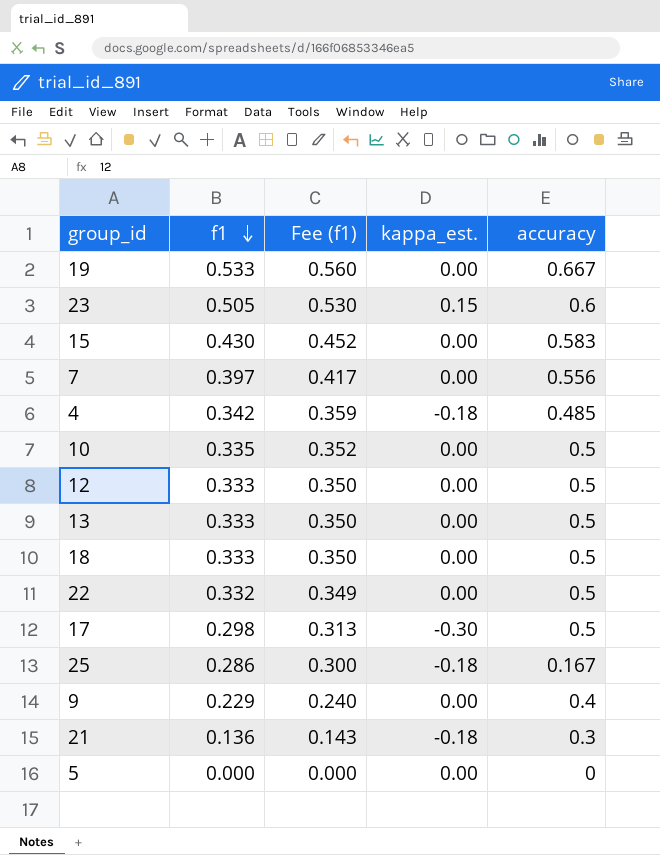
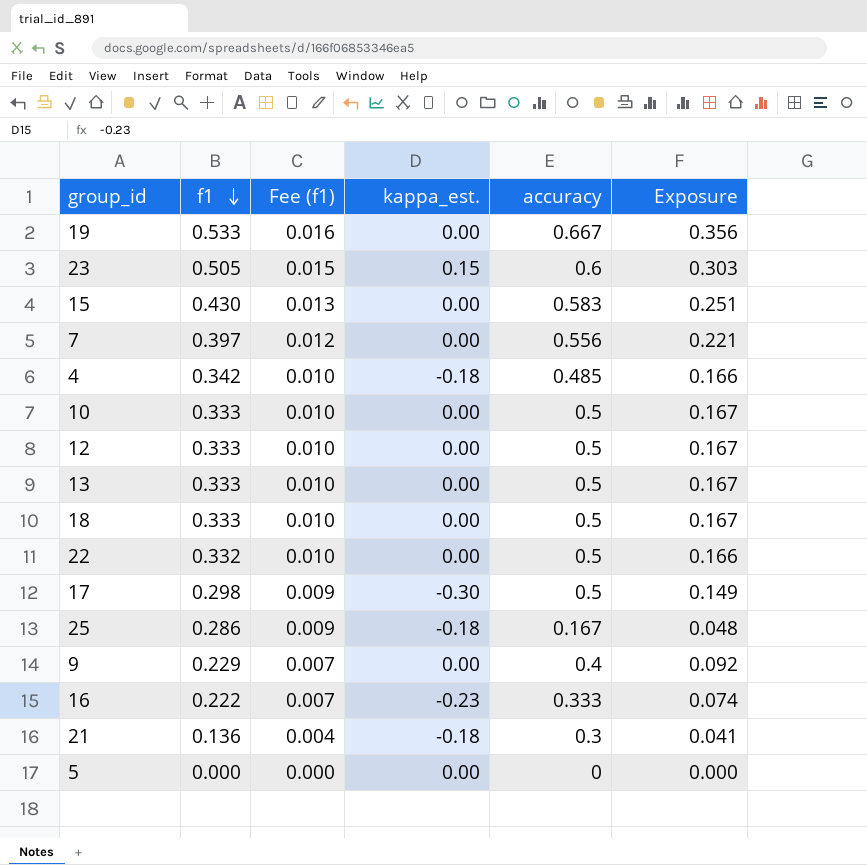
column Fee (f1) | formula: [f1] * 1.05 -> [f1] * 0.03
column Exposure | formula: none -> [f1] * [accuracy]
10 | f1: 0.335 -> 0.333
row 16: none -> 0.222 | 0.007 | -0.23 | 0.333 | 0.074

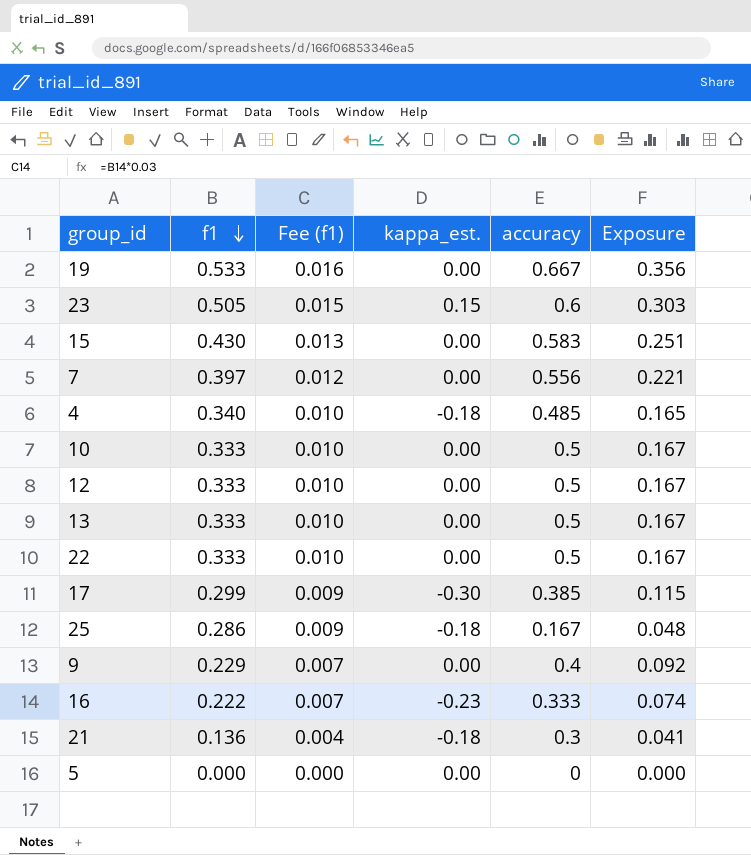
row 18: 0.333 | 0.010 | 0.00 | 0.5 | 0.167 -> none
4 | f1: 0.342 -> 0.340
4 | Exposure: 0.166 -> 0.165
22 | f1: 0.332 -> 0.333
22 | Exposure: 0.166 -> 0.167
17 | f1: 0.298 -> 0.299
17 | accuracy: 0.5 -> 0.385
17 | Exposure: 0.149 -> 0.115

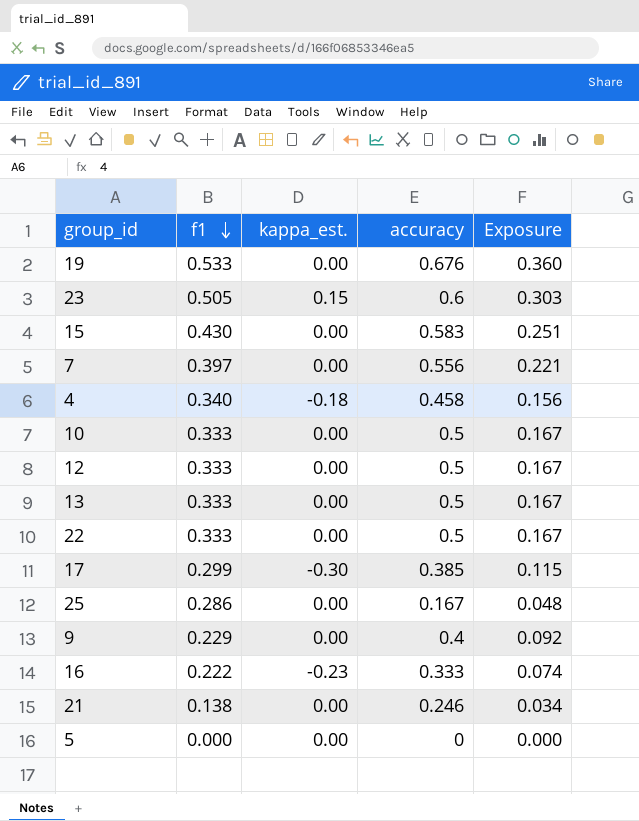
column Fee (f1) | formula: [f1] * 0.03 -> none
19 | accuracy: 0.667 -> 0.676
19 | Exposure: 0.356 -> 0.360
4 | accuracy: 0.485 -> 0.458
4 | Exposure: 0.165 -> 0.156
25 | kappa_est.: -0.18 -> 0.00
21 | f1: 0.136 -> 0.138
21 | kappa_est.: -0.18 -> 0.00
21 | accuracy: 0.3 -> 0.246
21 | Exposure: 0.041 -> 0.034

